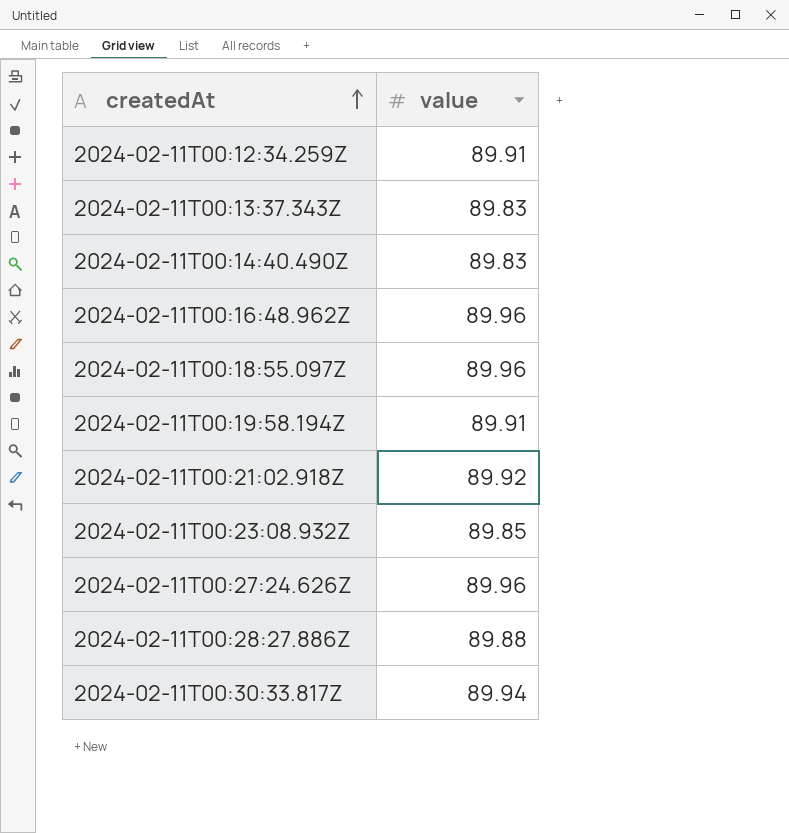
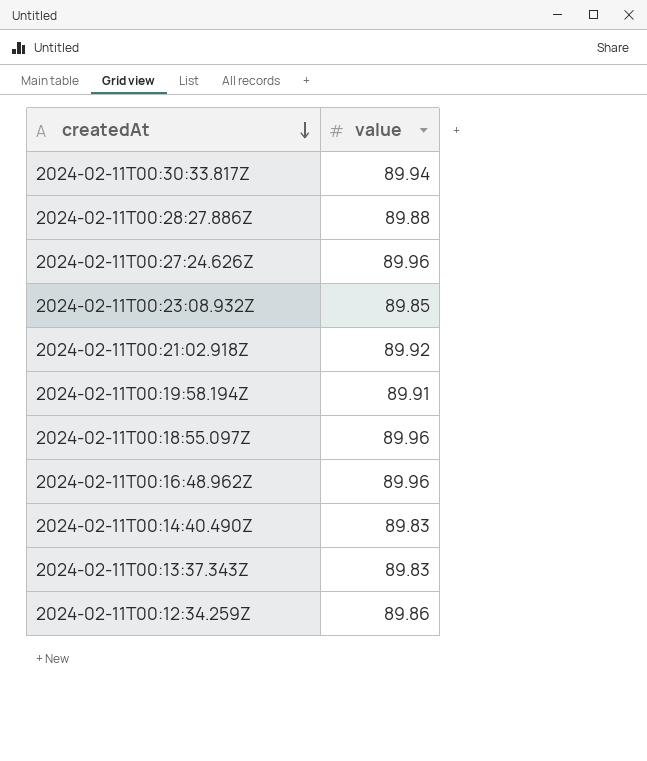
row order: createdAt ascending -> createdAt descending
2024-02-11T00:12:34.259Z | value: 89.91 -> 89.86

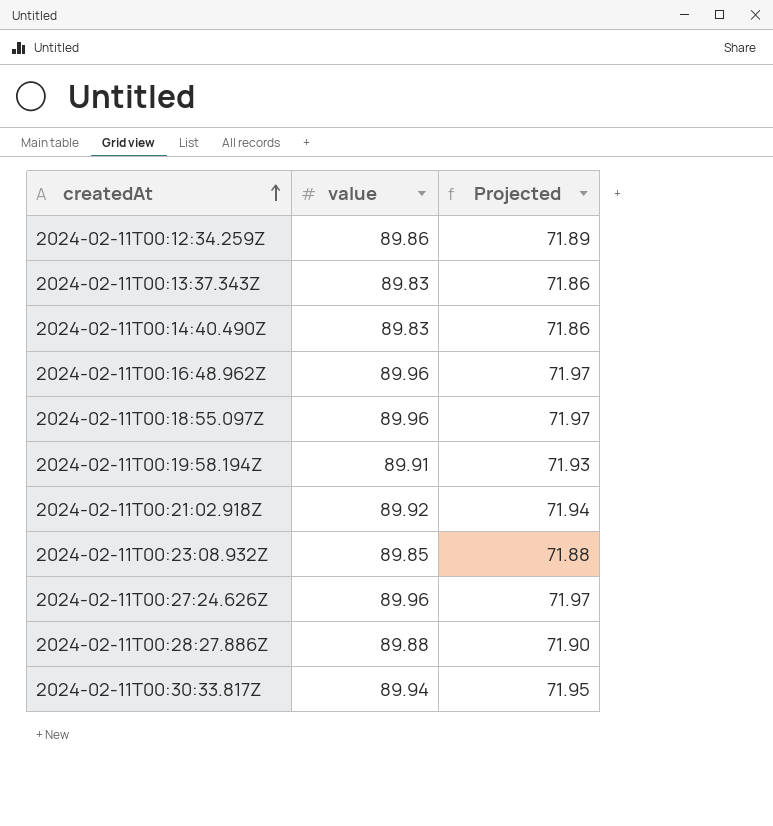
row order: createdAt descending -> createdAt ascending
column Projected | formula: none -> [value] * 0.8

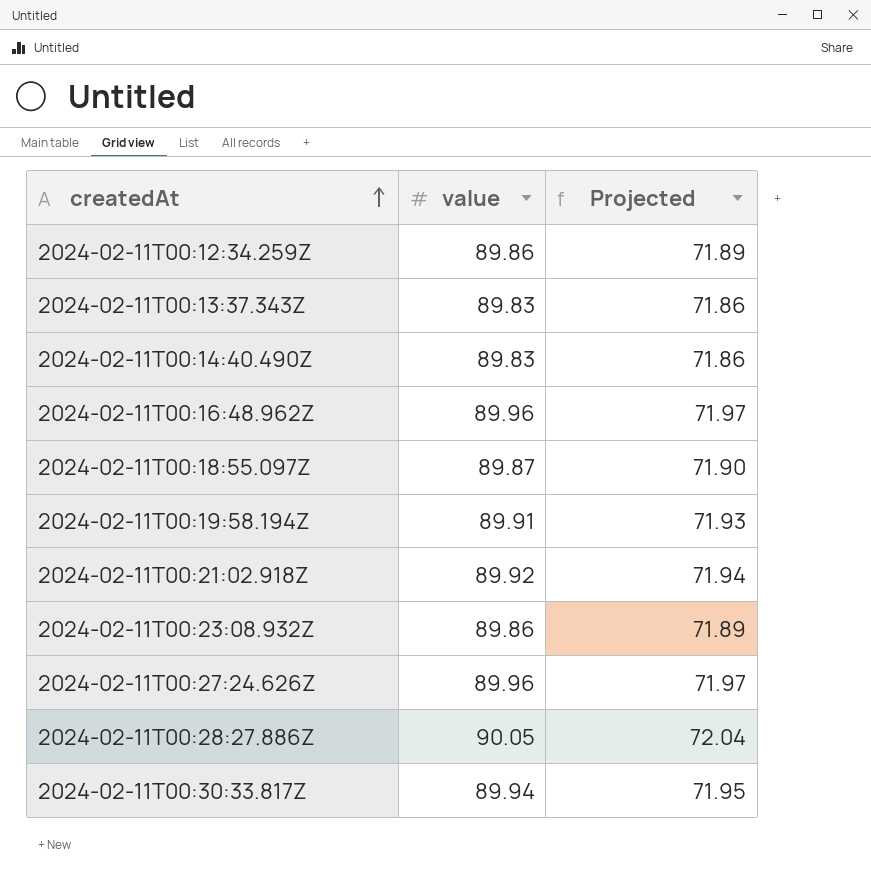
2024-02-11T00:18:55.097Z | value: 89.96 -> 89.87
2024-02-11T00:18:55.097Z | Projected: 71.97 -> 71.90
2024-02-11T00:23:08.932Z | value: 89.85 -> 89.86
2024-02-11T00:23:08.932Z | Projected: 71.88 -> 71.89
2024-02-11T00:28:27.886Z | value: 89.88 -> 90.05
2024-02-11T00:28:27.886Z | Projected: 71.90 -> 72.04

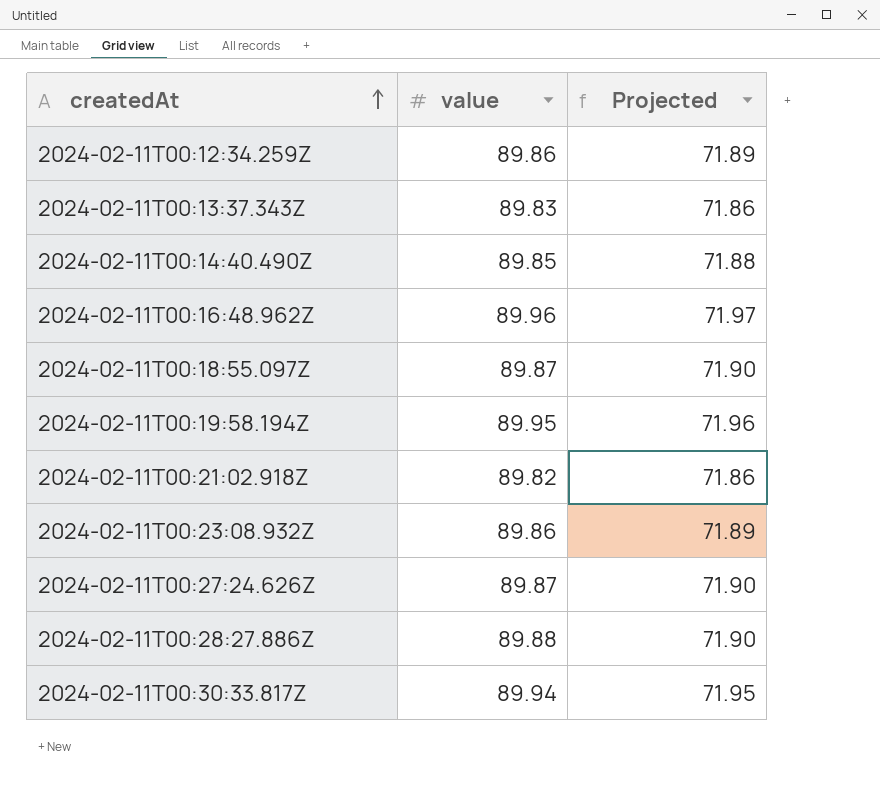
2024-02-11T00:14:40.490Z | value: 89.83 -> 89.85
2024-02-11T00:14:40.490Z | Projected: 71.86 -> 71.88
2024-02-11T00:19:58.194Z | value: 89.91 -> 89.95
2024-02-11T00:19:58.194Z | Projected: 71.93 -> 71.96
2024-02-11T00:21:02.918Z | value: 89.92 -> 89.82
2024-02-11T00:21:02.918Z | Projected: 71.94 -> 71.86
2024-02-11T00:27:24.626Z | value: 89.96 -> 89.87
2024-02-11T00:27:24.626Z | Projected: 71.97 -> 71.90
2024-02-11T00:28:27.886Z | value: 90.05 -> 89.88
2024-02-11T00:28:27.886Z | Projected: 72.04 -> 71.90

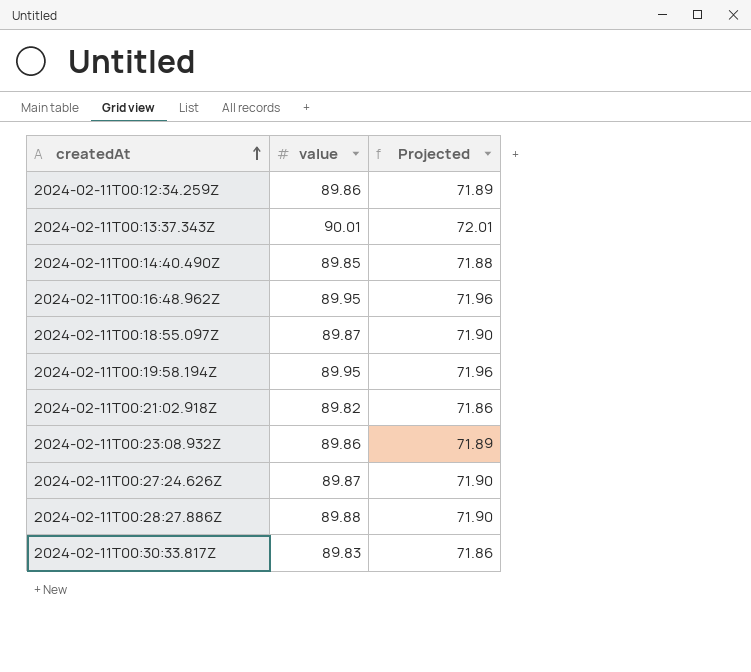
2024-02-11T00:13:37.343Z | value: 89.83 -> 90.01
2024-02-11T00:13:37.343Z | Projected: 71.86 -> 72.01
2024-02-11T00:16:48.962Z | value: 89.96 -> 89.95
2024-02-11T00:16:48.962Z | Projected: 71.97 -> 71.96
2024-02-11T00:30:33.817Z | value: 89.94 -> 89.83
2024-02-11T00:30:33.817Z | Projected: 71.95 -> 71.86

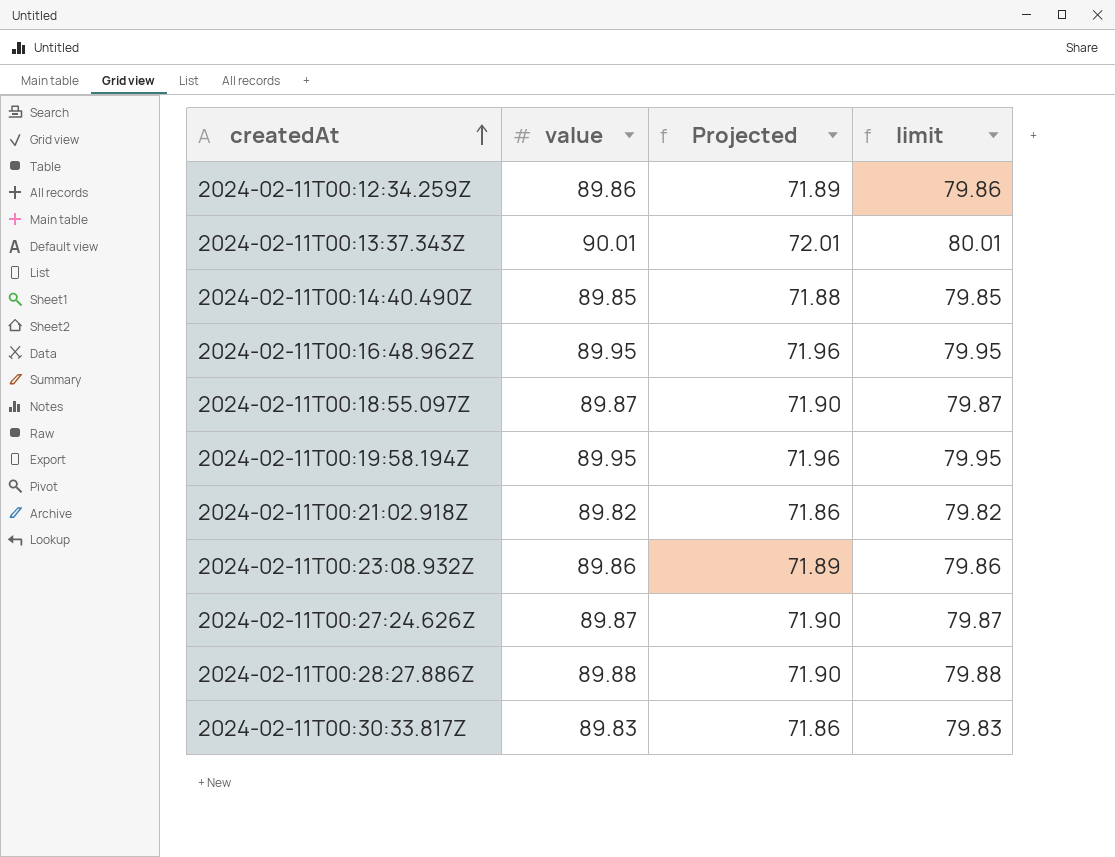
column limit | formula: none -> [value] - 10

